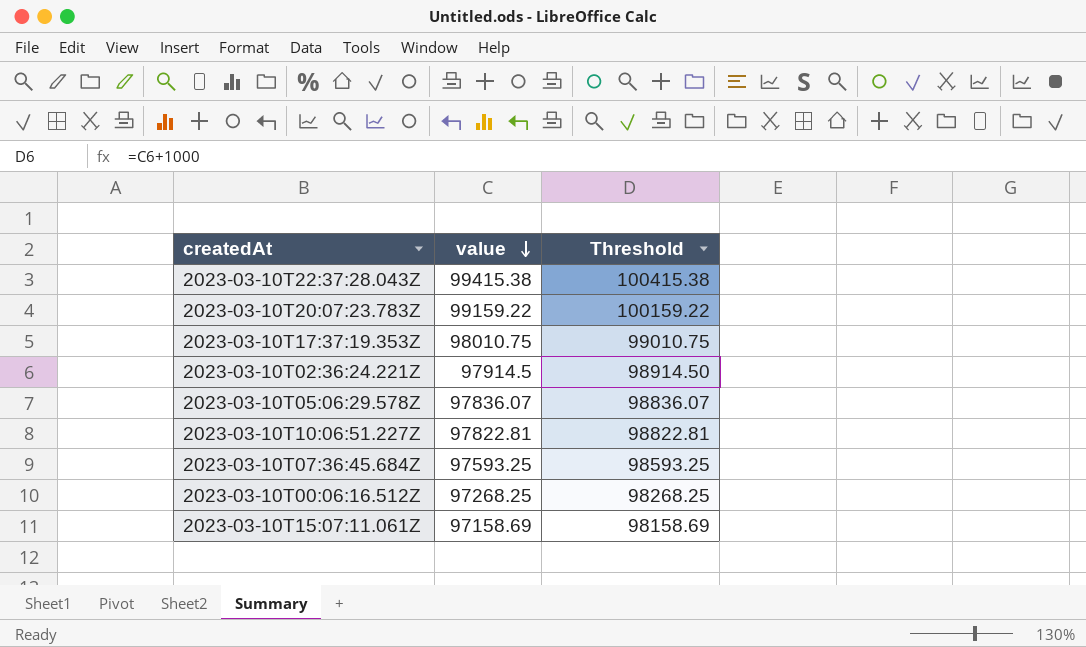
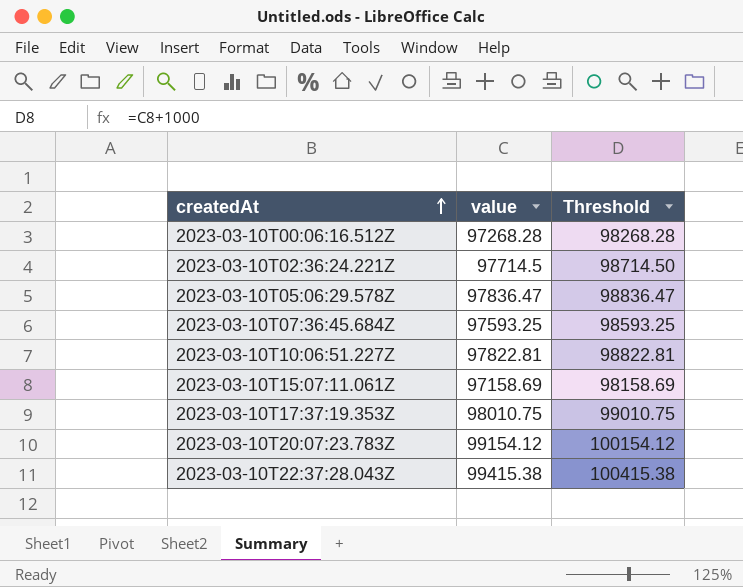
row order: value descending -> createdAt ascending
2023-03-10T00:06:16.512Z | value: 97268.25 -> 97268.28
2023-03-10T00:06:16.512Z | Threshold: 98268.25 -> 98268.28
2023-03-10T02:36:24.221Z | value: 97914.5 -> 97714.5
2023-03-10T02:36:24.221Z | Threshold: 98914.50 -> 98714.50
2023-03-10T05:06:29.578Z | value: 97836.07 -> 97836.47
2023-03-10T05:06:29.578Z | Threshold: 98836.07 -> 98836.47
2023-03-10T20:07:23.783Z | value: 99159.22 -> 99154.12
2023-03-10T20:07:23.783Z | Threshold: 100159.22 -> 100154.12

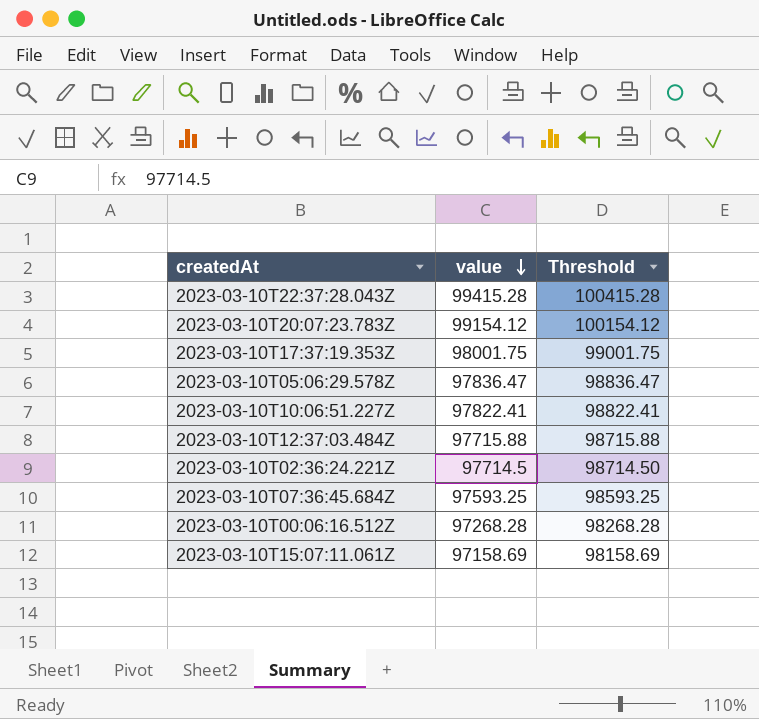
row order: createdAt ascending -> value descending
2023-03-10T22:37:28.043Z | value: 99415.38 -> 99415.28
2023-03-10T22:37:28.043Z | Threshold: 100415.38 -> 100415.28
2023-03-10T17:37:19.353Z | value: 98010.75 -> 98001.75
2023-03-10T17:37:19.353Z | Threshold: 99010.75 -> 99001.75
2023-03-10T10:06:51.227Z | value: 97822.81 -> 97822.41
2023-03-10T10:06:51.227Z | Threshold: 98822.81 -> 98822.41
row 2023-03-10T12:37:03.484Z: none -> 97715.88 | 98715.88

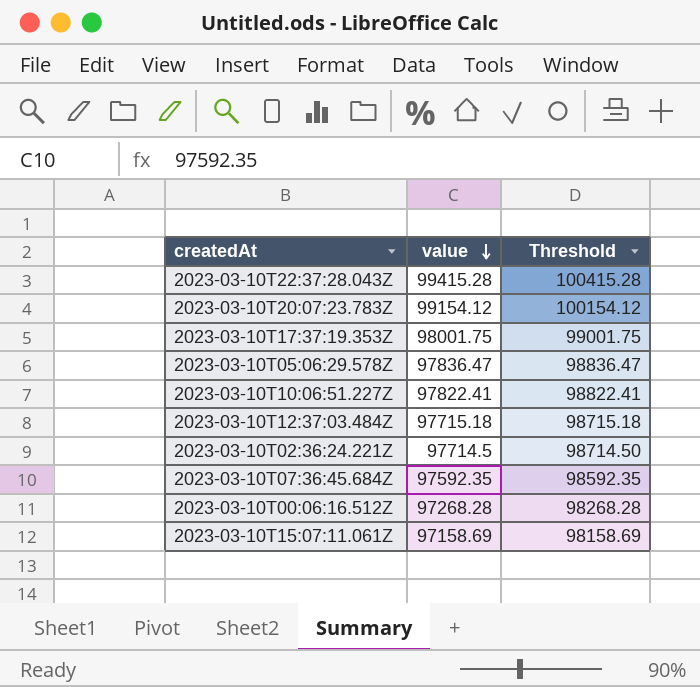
2023-03-10T12:37:03.484Z | value: 97715.88 -> 97715.18
2023-03-10T12:37:03.484Z | Threshold: 98715.88 -> 98715.18
2023-03-10T07:36:45.684Z | value: 97593.25 -> 97592.35
2023-03-10T07:36:45.684Z | Threshold: 98593.25 -> 98592.35

